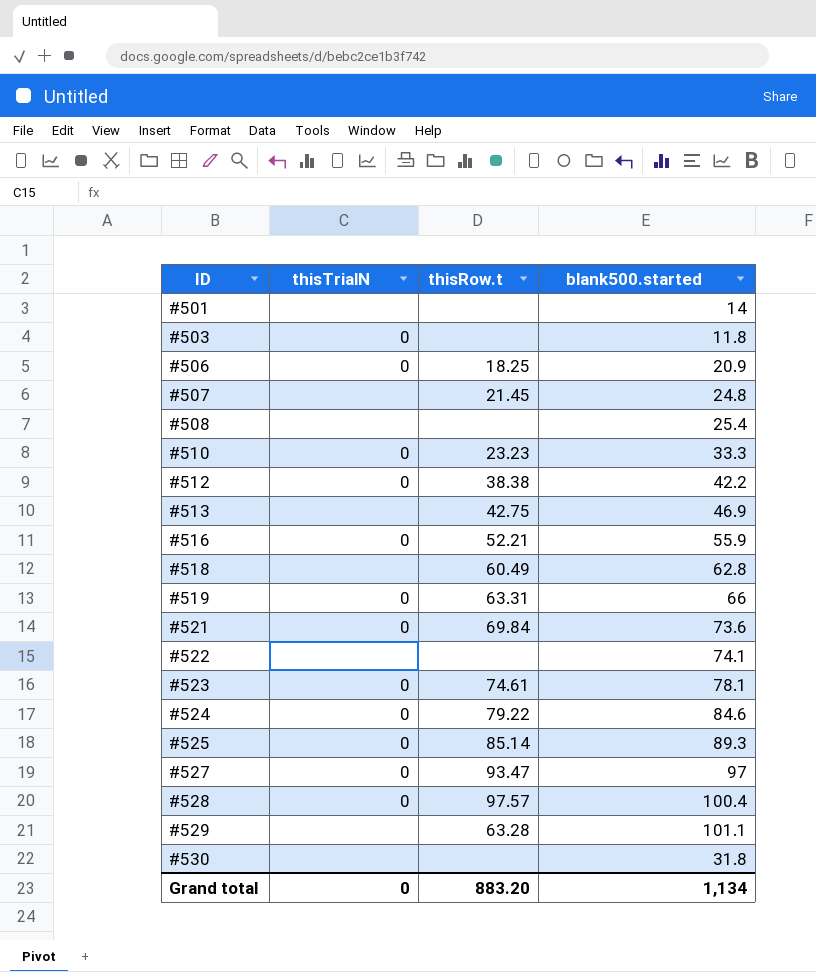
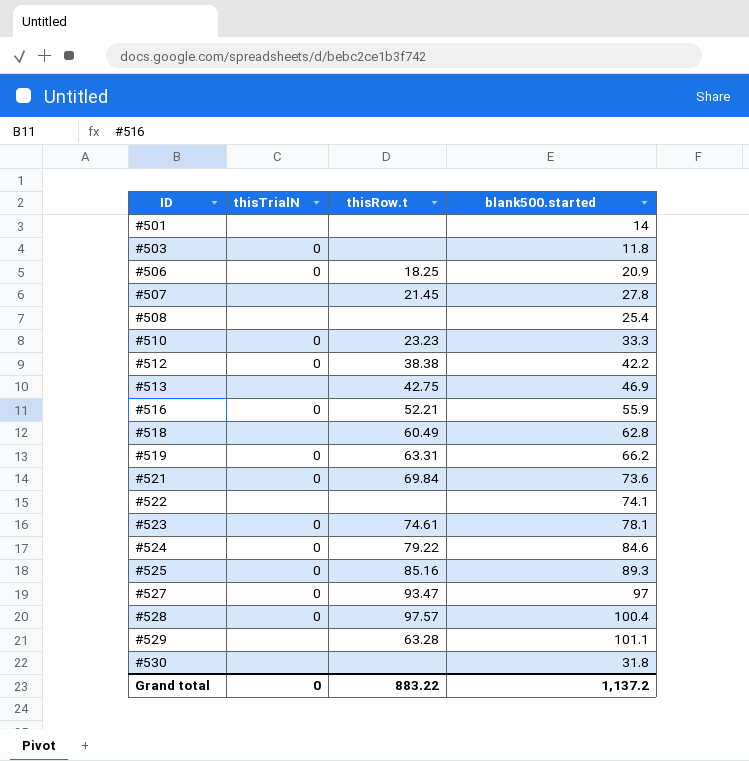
#507 | blank500.started: 24.8 -> 27.8
#519 | blank500.started: 66 -> 66.2
#525 | thisRow.t: 85.14 -> 85.16
Grand total | thisRow.t: 883.20 -> 883.22
Grand total | blank500.started: 1,134 -> 1,137.2

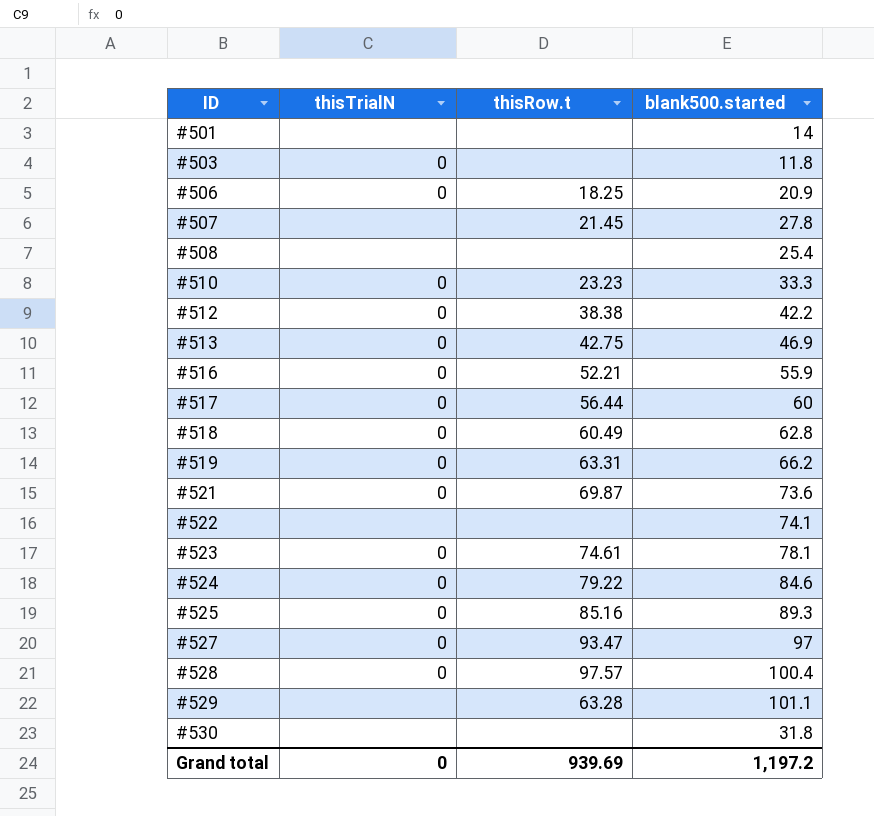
#513 | thisTrialN: none -> 0
row #517: none -> 0 | 56.44 | 60
#518 | thisTrialN: none -> 0
#521 | thisRow.t: 69.84 -> 69.87
Grand total | thisRow.t: 883.22 -> 939.69
Grand total | blank500.started: 1,137.2 -> 1,197.2

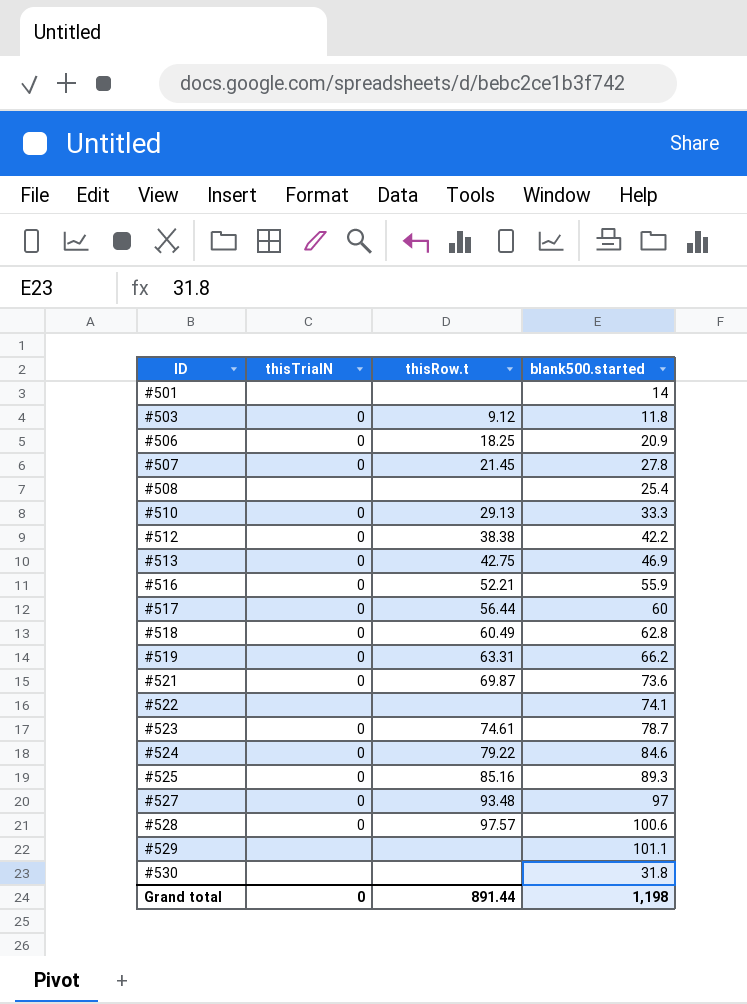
#503 | thisRow.t: none -> 9.12
#507 | thisTrialN: none -> 0
#510 | thisRow.t: 23.23 -> 29.13
#523 | blank500.started: 78.1 -> 78.7
#527 | thisRow.t: 93.47 -> 93.48
#528 | blank500.started: 100.4 -> 100.6
#529 | thisRow.t: 63.28 -> none
Grand total | thisRow.t: 939.69 -> 891.44
Grand total | blank500.started: 1,197.2 -> 1,198

